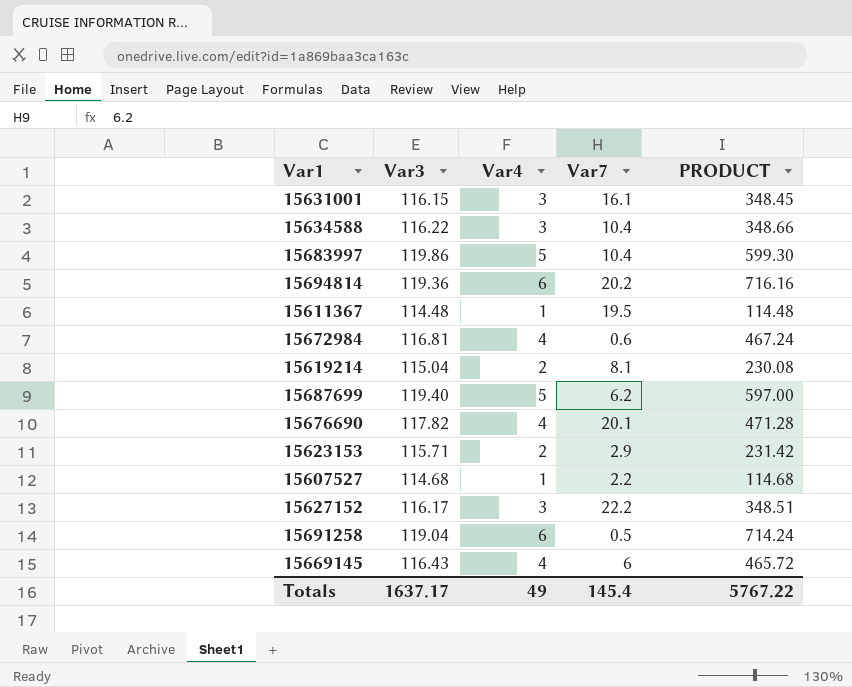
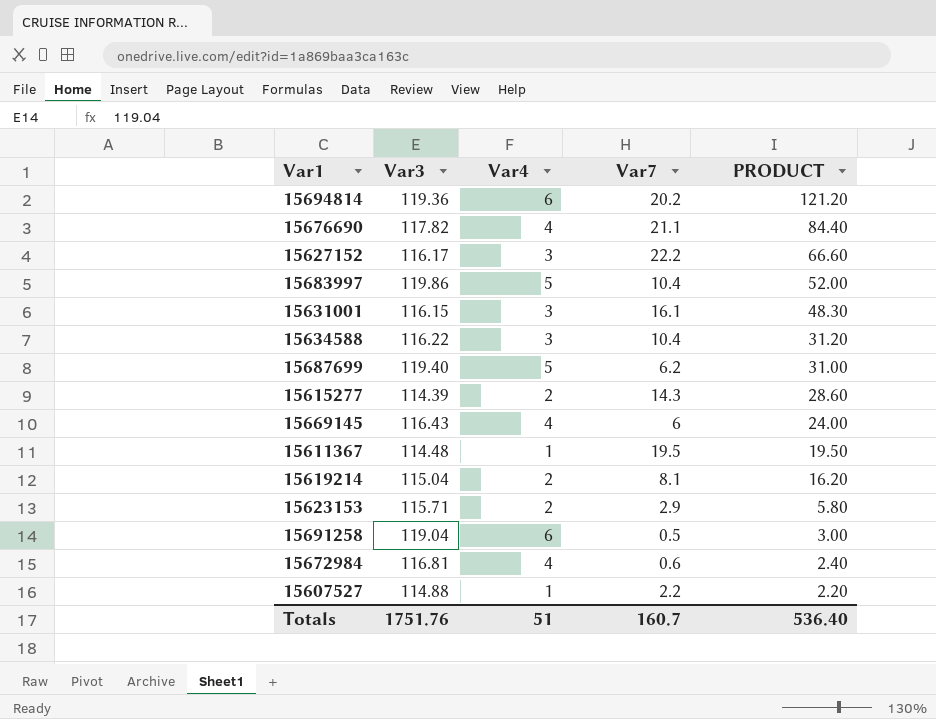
row order: none -> PRODUCT descending
column PRODUCT | formula: [Var3] * [Var4] -> [Var4] * [Var7]
15676690 | Var7: 20.1 -> 21.1
row 15615277: none -> 114.39 | 2 | 14.3 | 28.60
15607527 | Var3: 114.68 -> 114.88
Totals | Var3: 1637.17 -> 1751.76
Totals | Var4: 49 -> 51
Totals | Var7: 145.4 -> 160.7
Totals | PRODUCT: 5767.22 -> 536.40

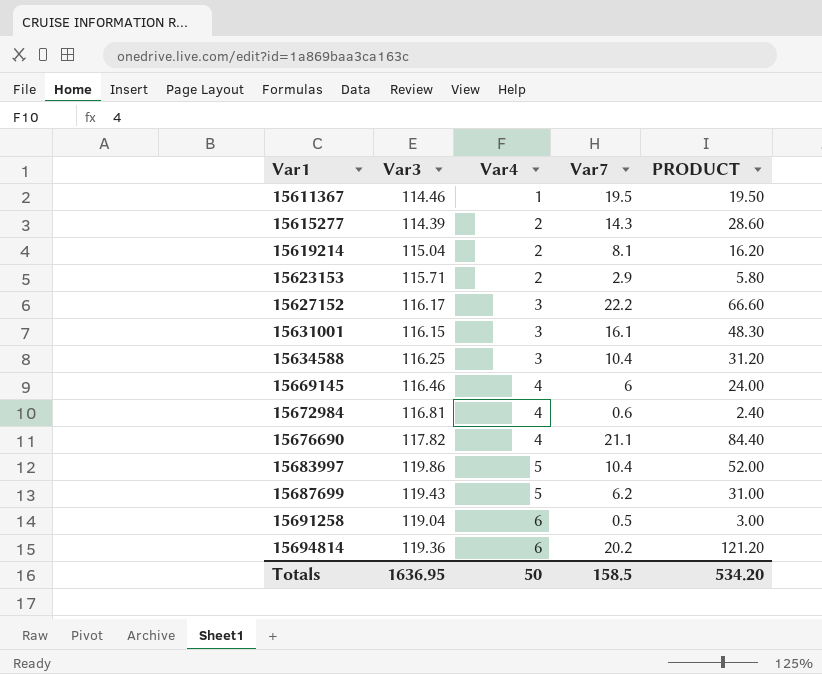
row order: PRODUCT descending -> Var1 ascending
row 15607527: 114.88 | 1 | 2.2 | 2.20 -> none
15611367 | Var3: 114.48 -> 114.46
15634588 | Var3: 116.22 -> 116.25
15669145 | Var3: 116.43 -> 116.46
15687699 | Var3: 119.40 -> 119.43
Totals | Var3: 1751.76 -> 1636.95
Totals | Var4: 51 -> 50
Totals | Var7: 160.7 -> 158.5
Totals | PRODUCT: 536.40 -> 534.20

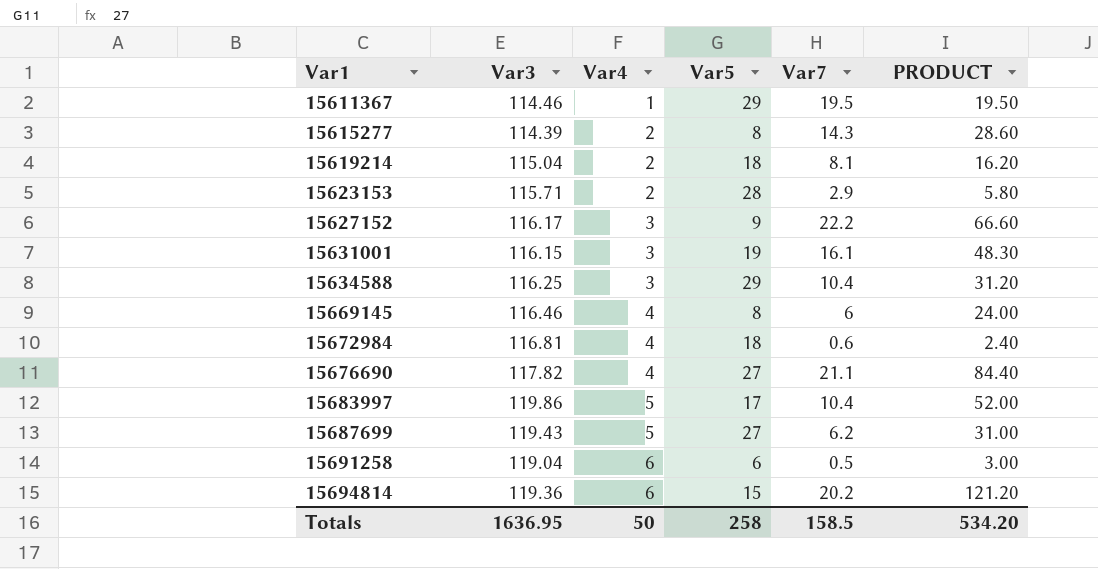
column Var5 | position: none -> 4

